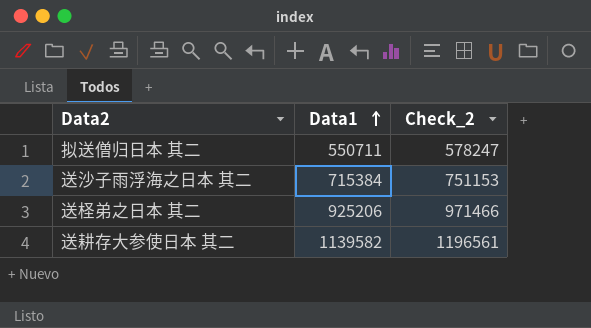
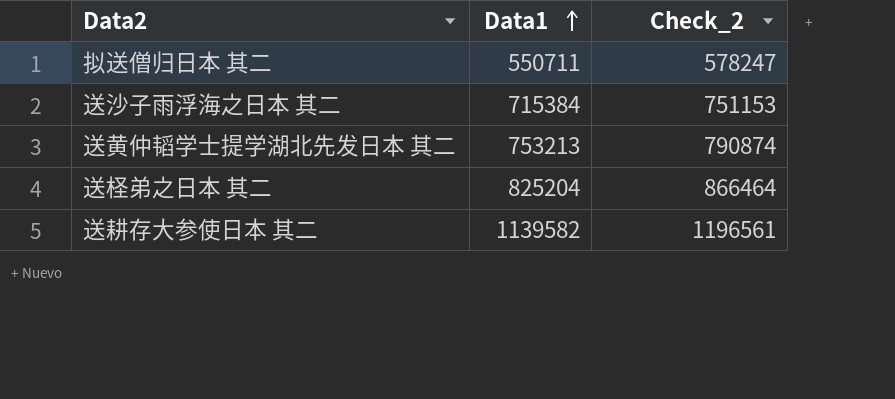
row 送黄仲韬学士提学湖北先发日本 其二: none -> 753213 | 790874
送柽弟之日本 其二 | Data1: 925206 -> 825204
送柽弟之日本 其二 | Check_2: 971466 -> 866464

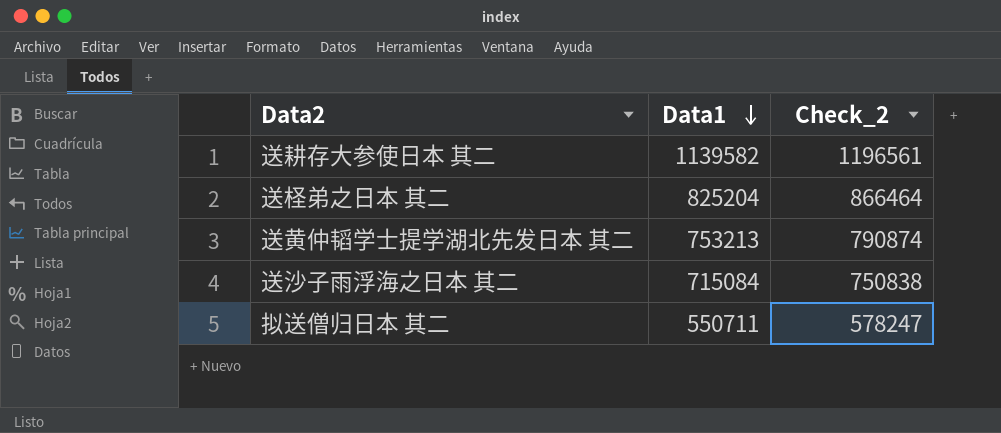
row order: Data1 ascending -> Data1 descending
送沙子雨浮海之日本 其二 | Data1: 715384 -> 715084
送沙子雨浮海之日本 其二 | Check_2: 751153 -> 750838

